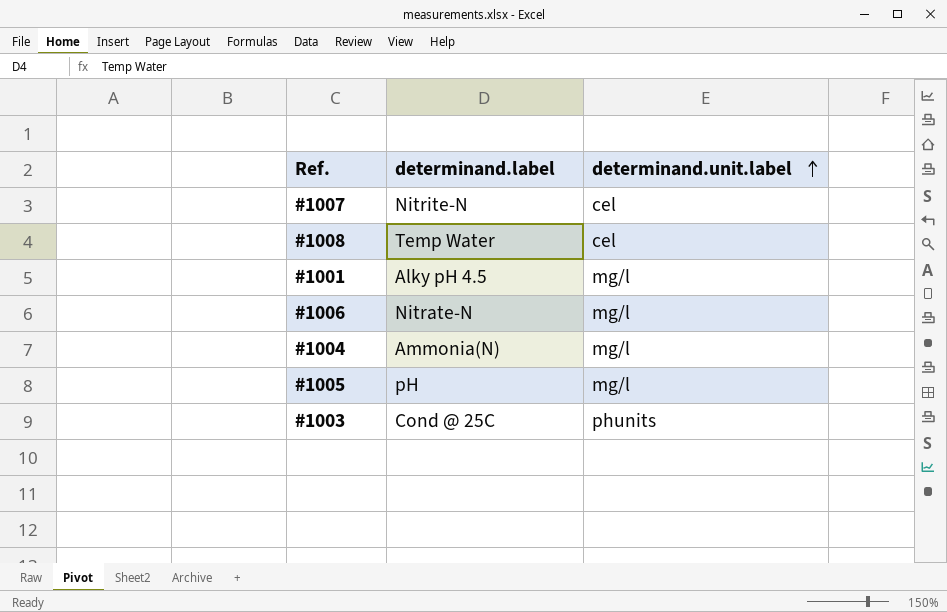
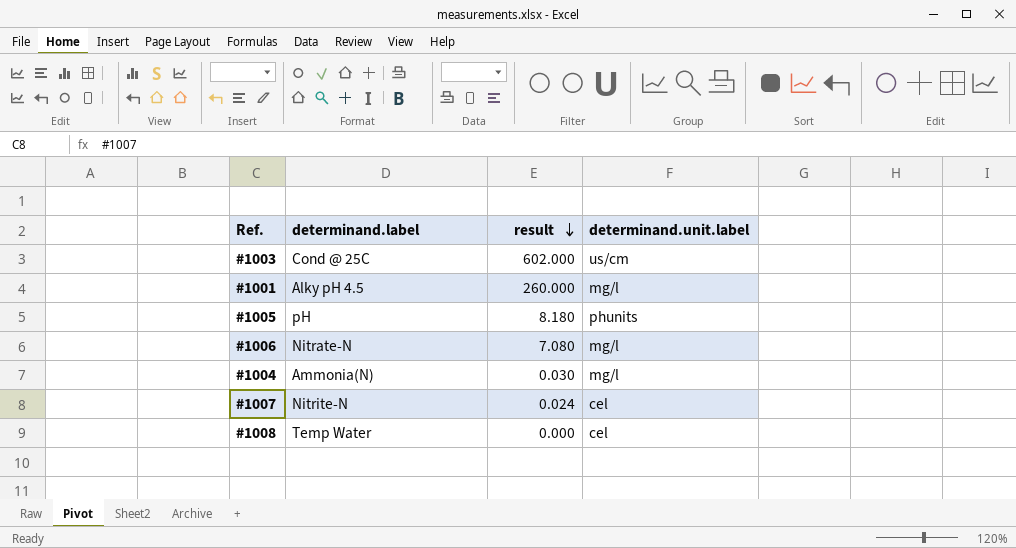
row order: determinand.unit.label ascending -> result descending
column result | position: none -> 3
#1003 | determinand.unit.label: phunits -> us/cm
#1005 | determinand.unit.label: mg/l -> phunits

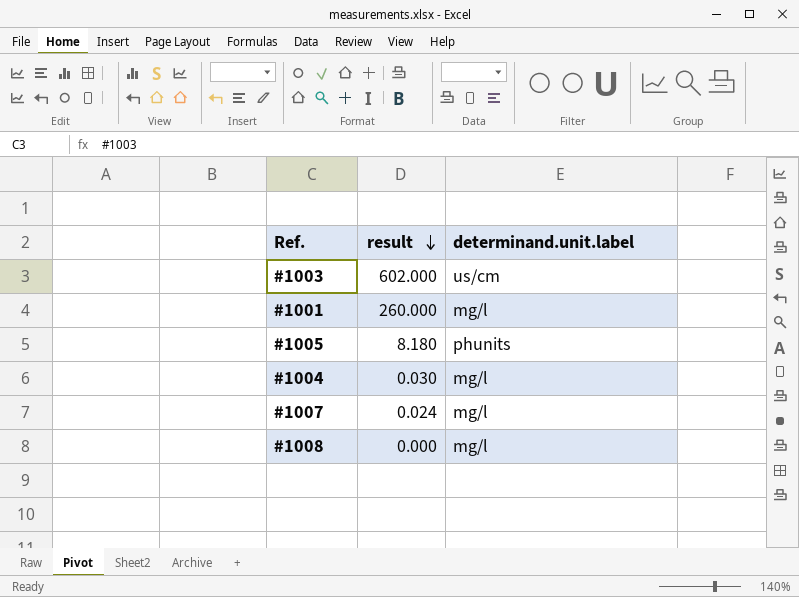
column determinand.label | position: 2 -> none
row #1006: Nitrate-N | 7.080 | mg/l -> none
#1007 | determinand.unit.label: cel -> mg/l
#1008 | determinand.unit.label: cel -> mg/l

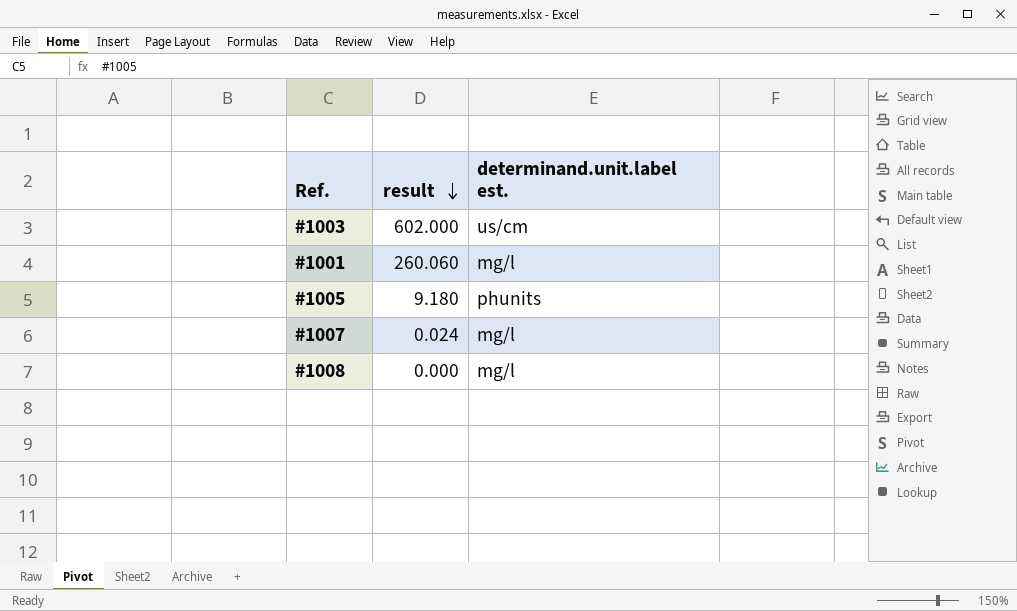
column name: determinand.unit.label -> determinand.unit.label est.
row #1004: 0.030 | mg/l -> none
#1001 | result: 260.000 -> 260.060
#1005 | result: 8.180 -> 9.180

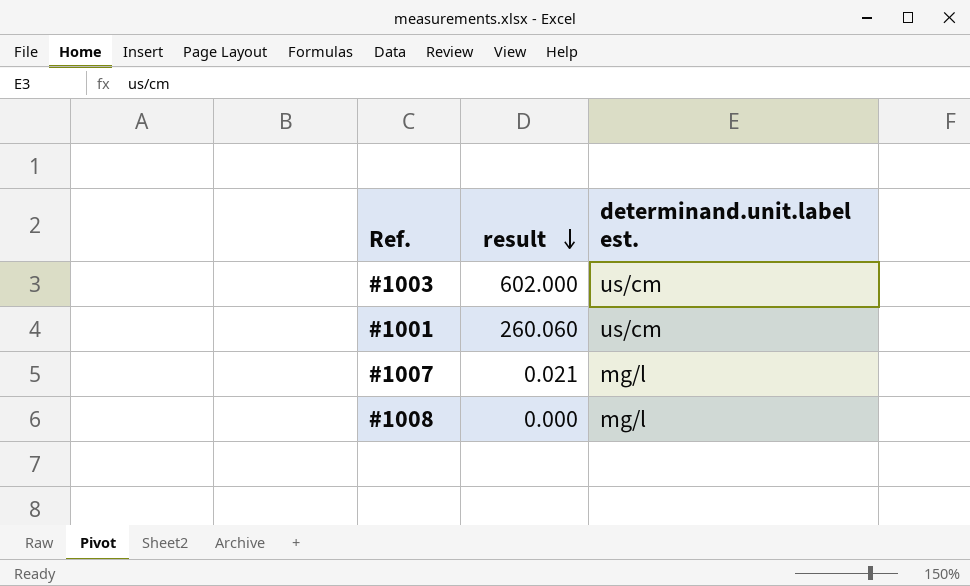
row #1005: 9.180 | phunits -> none
#1001 | determinand.unit.label est.: mg/l -> us/cm
#1007 | result: 0.024 -> 0.021

